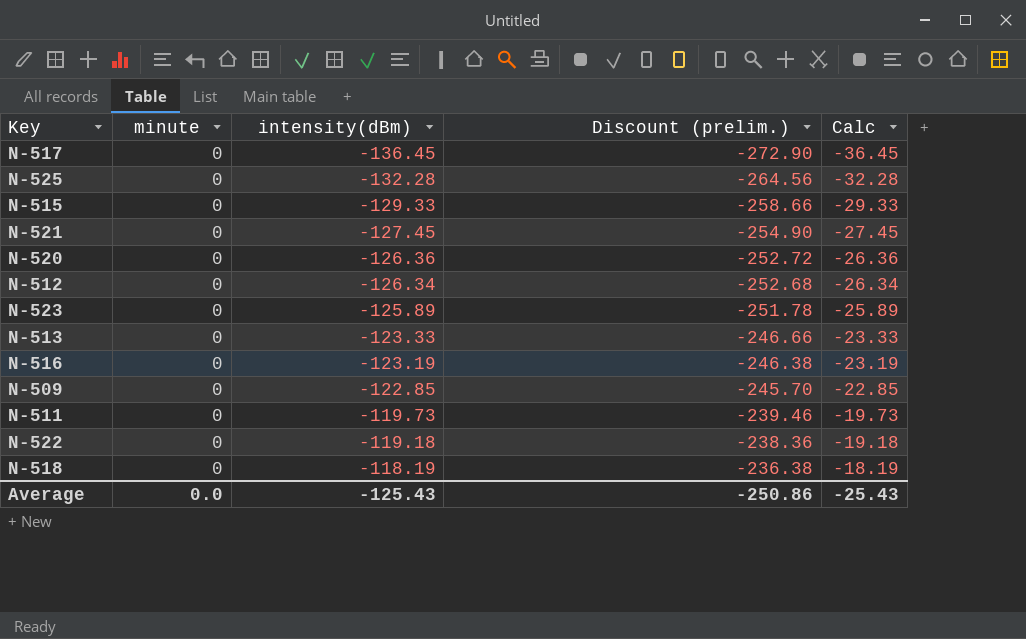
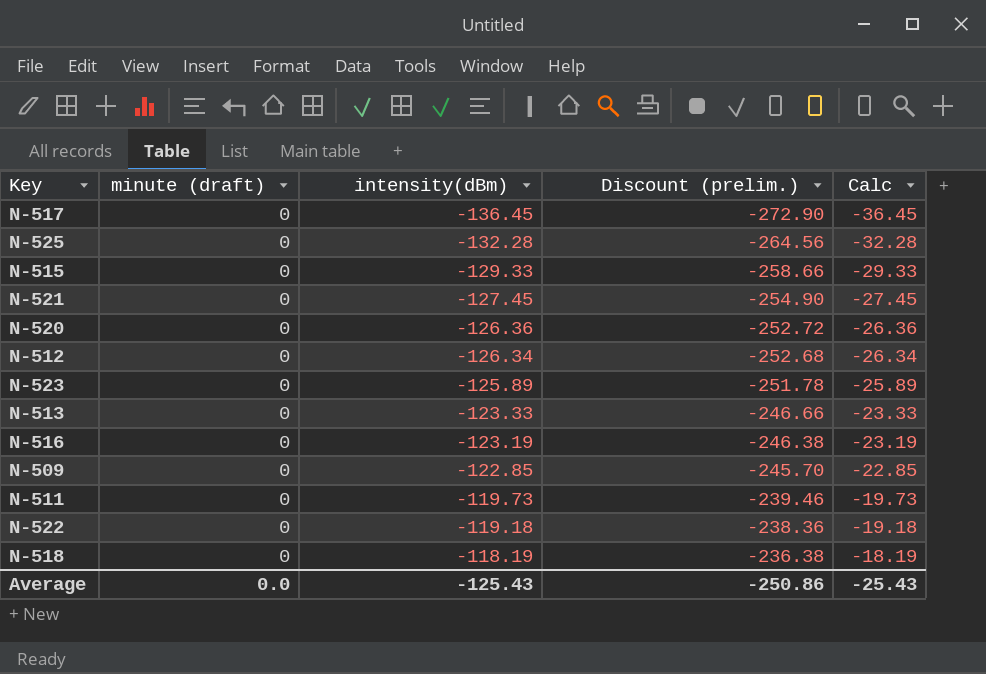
column name: minute -> minute (draft)

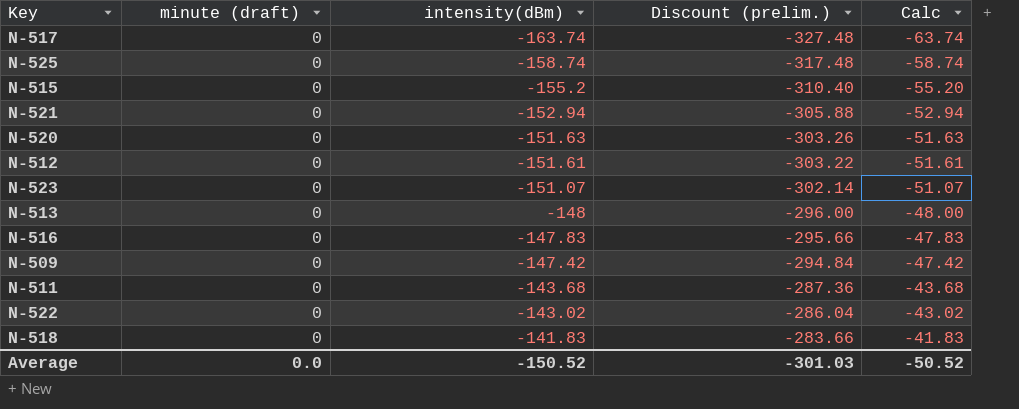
N-517 | intensity(dBm): -136.45 -> -163.74
N-517 | Discount (prelim.): -272.90 -> -327.48
N-517 | Calc: -36.45 -> -63.74
N-525 | intensity(dBm): -132.28 -> -158.74
N-525 | Discount (prelim.): -264.56 -> -317.48
N-525 | Calc: -32.28 -> -58.74
N-515 | intensity(dBm): -129.33 -> -155.2
N-515 | Discount (prelim.): -258.66 -> -310.40
N-515 | Calc: -29.33 -> -55.20
N-521 | intensity(dBm): -127.45 -> -152.94
N-521 | Discount (prelim.): -254.90 -> -305.88
N-521 | Calc: -27.45 -> -52.94
N-520 | intensity(dBm): -126.36 -> -151.63
N-520 | Discount (prelim.): -252.72 -> -303.26
N-520 | Calc: -26.36 -> -51.63
N-512 | intensity(dBm): -126.34 -> -151.61
N-512 | Discount (prelim.): -252.68 -> -303.22
N-512 | Calc: -26.34 -> -51.61
N-523 | intensity(dBm): -125.89 -> -151.07
N-523 | Discount (prelim.): -251.78 -> -302.14
N-523 | Calc: -25.89 -> -51.07
N-513 | intensity(dBm): -123.33 -> -148
N-513 | Discount (prelim.): -246.66 -> -296.00
N-513 | Calc: -23.33 -> -48.00
N-516 | intensity(dBm): -123.19 -> -147.83
N-516 | Discount (prelim.): -246.38 -> -295.66
N-516 | Calc: -23.19 -> -47.83
N-509 | intensity(dBm): -122.85 -> -147.42
N-509 | Discount (prelim.): -245.70 -> -294.84
N-509 | Calc: -22.85 -> -47.42
N-511 | intensity(dBm): -119.73 -> -143.68
N-511 | Discount (prelim.): -239.46 -> -287.36
N-511 | Calc: -19.73 -> -43.68
N-522 | intensity(dBm): -119.18 -> -143.02
N-522 | Discount (prelim.): -238.36 -> -286.04
N-522 | Calc: -19.18 -> -43.02
N-518 | intensity(dBm): -118.19 -> -141.83
N-518 | Discount (prelim.): -236.38 -> -283.66
N-518 | Calc: -18.19 -> -41.83
Average | intensity(dBm): -125.43 -> -150.52
Average | Discount (prelim.): -250.86 -> -301.03
Average | Calc: -25.43 -> -50.52

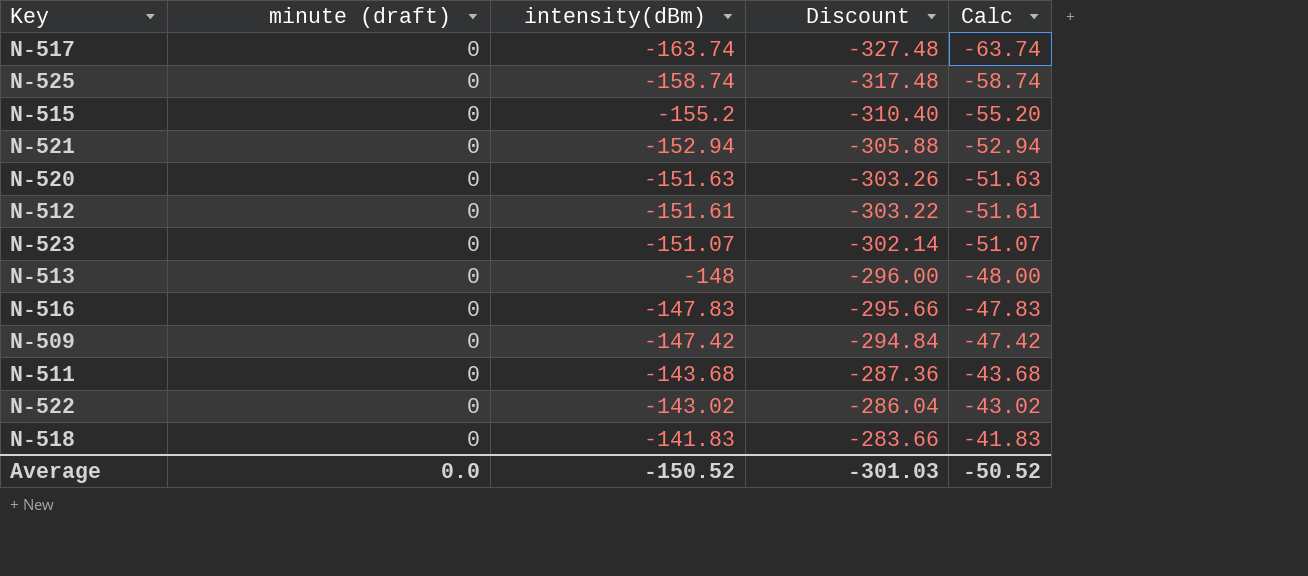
column name: Discount (prelim.) -> Discount

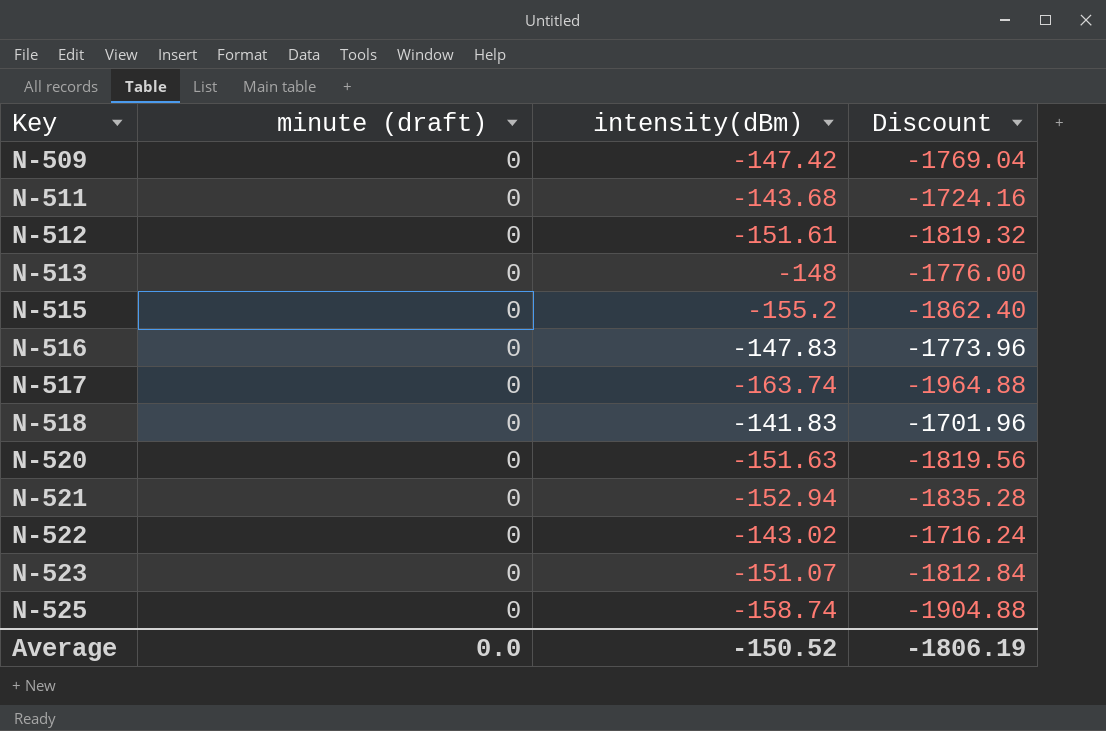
row order: intensity(dBm) ascending -> Key ascending
column Calc | formula: [intensity(dBm)] + 100 -> none
column Discount | formula: [intensity(dBm)] * 2 -> [intensity(dBm)] * 12
Average | Discount: -301.03 -> -1806.19

